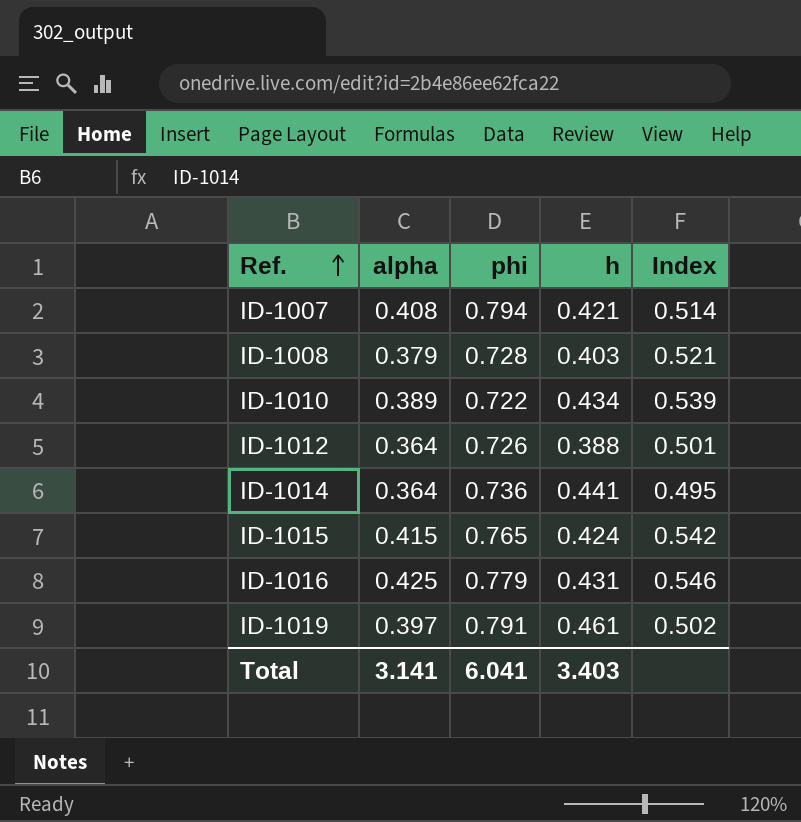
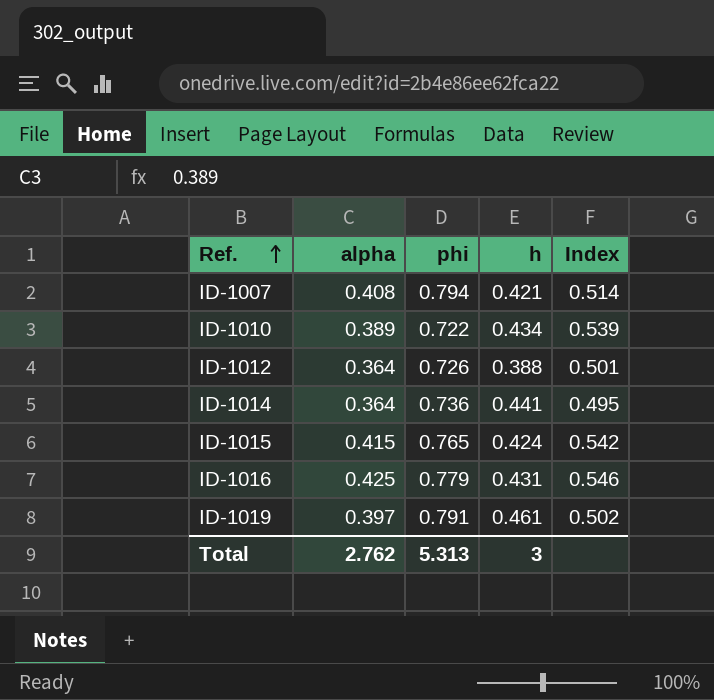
row ID-1008: 0.379 | 0.728 | 0.403 | 0.521 -> none
Total | alpha: 3.141 -> 2.762
Total | phi: 6.041 -> 5.313
Total | h: 3.403 -> 3

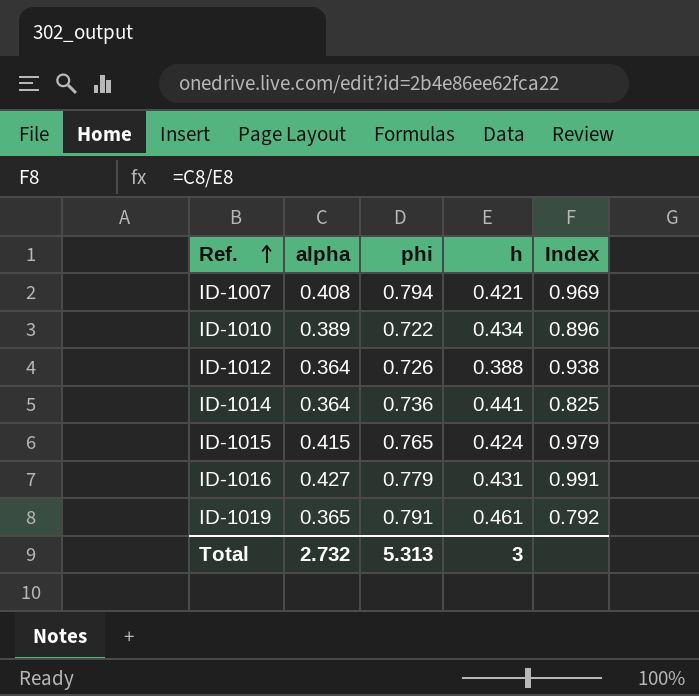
column Index | formula: [alpha] / [phi] -> [alpha] / [h]
ID-1016 | alpha: 0.425 -> 0.427
ID-1019 | alpha: 0.397 -> 0.365
Total | alpha: 2.762 -> 2.732

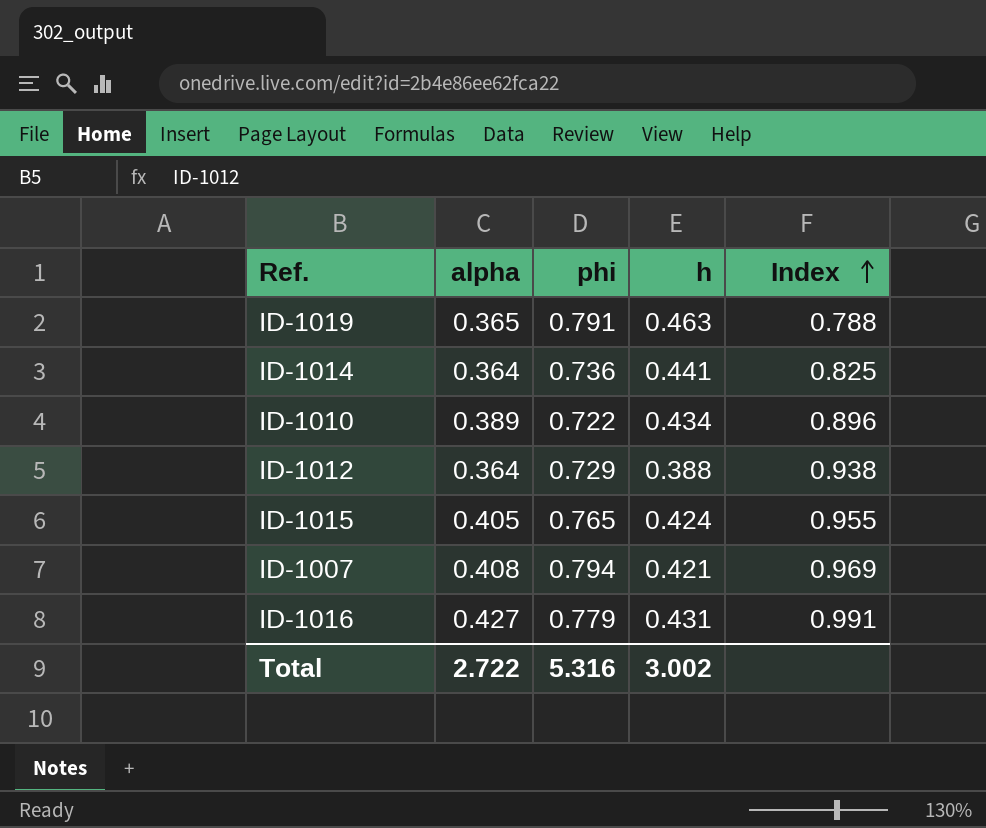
row order: Ref. ascending -> Index ascending
ID-1019 | h: 0.461 -> 0.463
ID-1019 | Index: 0.792 -> 0.788
ID-1012 | phi: 0.726 -> 0.729
ID-1015 | alpha: 0.415 -> 0.405
ID-1015 | Index: 0.979 -> 0.955
Total | alpha: 2.732 -> 2.722
Total | phi: 5.313 -> 5.316
Total | h: 3 -> 3.002

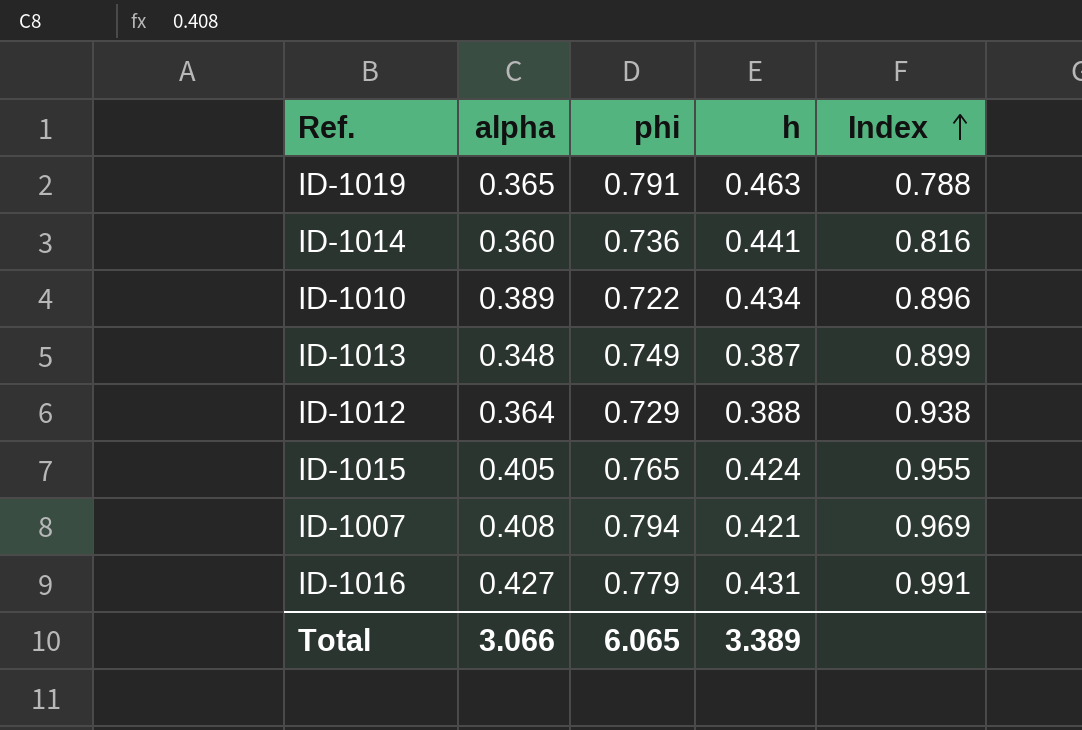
ID-1014 | alpha: 0.364 -> 0.360
ID-1014 | Index: 0.825 -> 0.816
row ID-1013: none -> 0.348 | 0.749 | 0.387 | 0.899
Total | alpha: 2.722 -> 3.066
Total | phi: 5.316 -> 6.065
Total | h: 3.002 -> 3.389

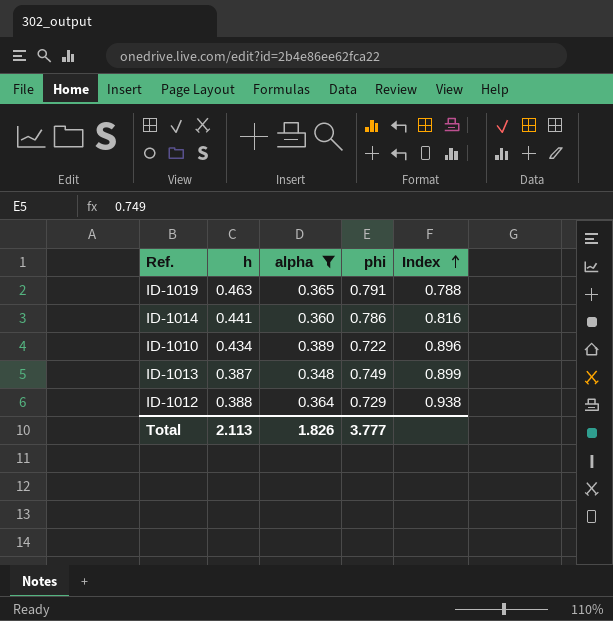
filter: none -> alpha <= 0.389
column h | position: 4 -> 2
ID-1014 | phi: 0.736 -> 0.786
Total | h: 3.389 -> 2.113
Total | alpha: 3.066 -> 1.826
Total | phi: 6.065 -> 3.777

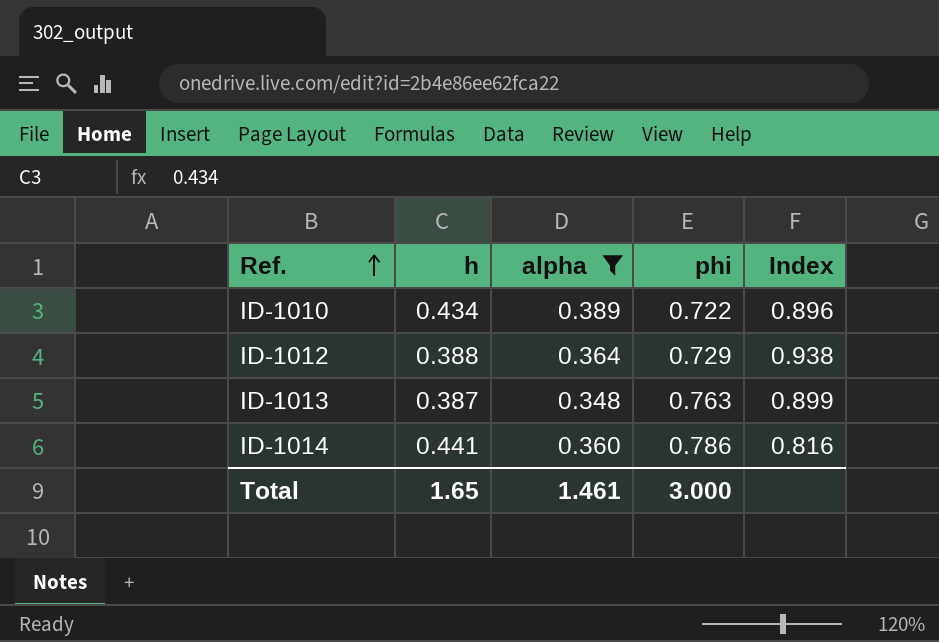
row order: Index ascending -> Ref. ascending
row ID-1019: 0.463 | 0.365 | 0.791 | 0.788 -> none
ID-1013 | phi: 0.749 -> 0.763
Total | h: 2.113 -> 1.65
Total | alpha: 1.826 -> 1.461
Total | phi: 3.777 -> 3.000

